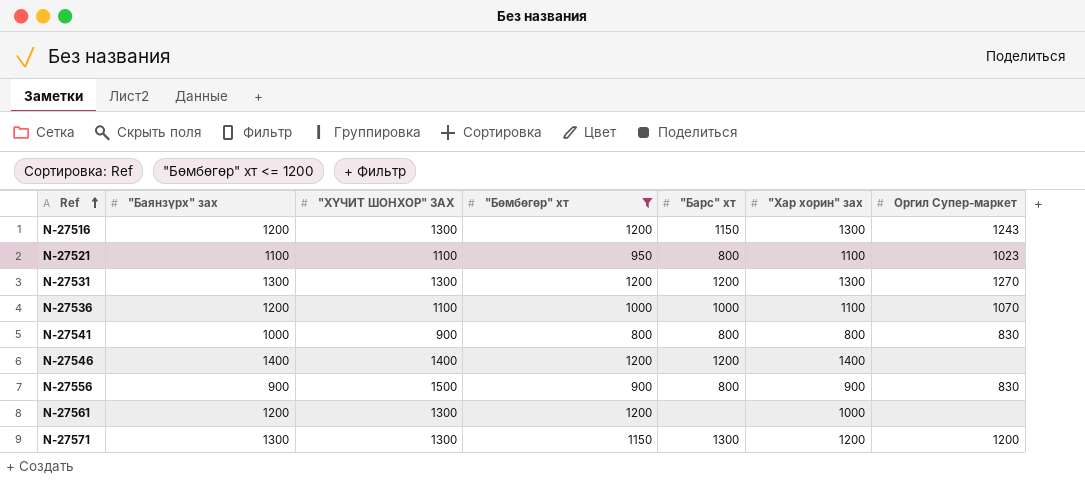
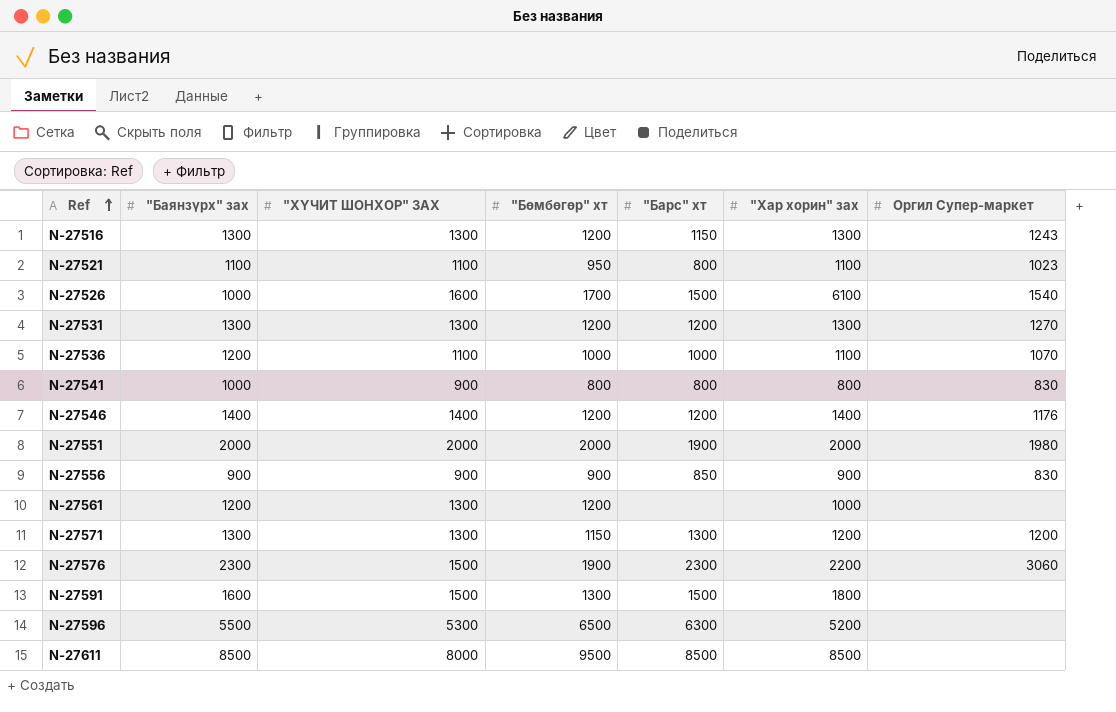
filter: "Бөмбөгөр" хт <= 1200 -> none
N-27516 | "Баянзүрх" зах: 1200 -> 1300
N-27546 | Оргил Супер-маркет: none -> 1176
N-27556 | "ХҮЧИТ ШОНХОР" ЗАХ: 1500 -> 900
N-27556 | "Барс" хт: 800 -> 850

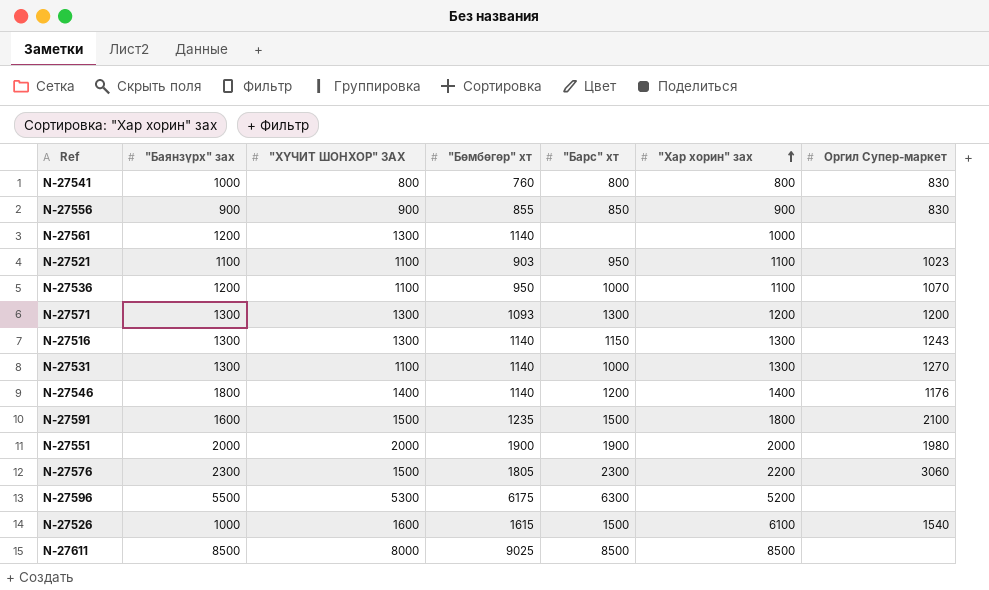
row order: Ref ascending -> "Хар хорин" зах ascending
N-27541 | "ХҮЧИТ ШОНХОР" ЗАХ: 900 -> 800
N-27541 | "Бөмбөгөр" хт: 800 -> 760
N-27556 | "Бөмбөгөр" хт: 900 -> 855
N-27561 | "Бөмбөгөр" хт: 1200 -> 1140
N-27521 | "Бөмбөгөр" хт: 950 -> 903
N-27521 | "Барс" хт: 800 -> 950
N-27536 | "Бөмбөгөр" хт: 1000 -> 950
N-27571 | "Бөмбөгөр" хт: 1150 -> 1093
N-27516 | "Бөмбөгөр" хт: 1200 -> 1140
N-27531 | "ХҮЧИТ ШОНХОР" ЗАХ: 1300 -> 1100
N-27531 | "Бөмбөгөр" хт: 1200 -> 1140
N-27531 | "Барс" хт: 1200 -> 1000
N-27546 | "Баянзүрх" зах: 1400 -> 1800
N-27546 | "Бөмбөгөр" хт: 1200 -> 1140
N-27591 | "Бөмбөгөр" хт: 1300 -> 1235
N-27591 | Оргил Супер-маркет: none -> 2100
N-27551 | "Бөмбөгөр" хт: 2000 -> 1900
N-27576 | "Бөмбөгөр" хт: 1900 -> 1805
N-27596 | "Бөмбөгөр" хт: 6500 -> 6175
N-27526 | "Бөмбөгөр" хт: 1700 -> 1615
N-27611 | "Бөмбөгөр" хт: 9500 -> 9025

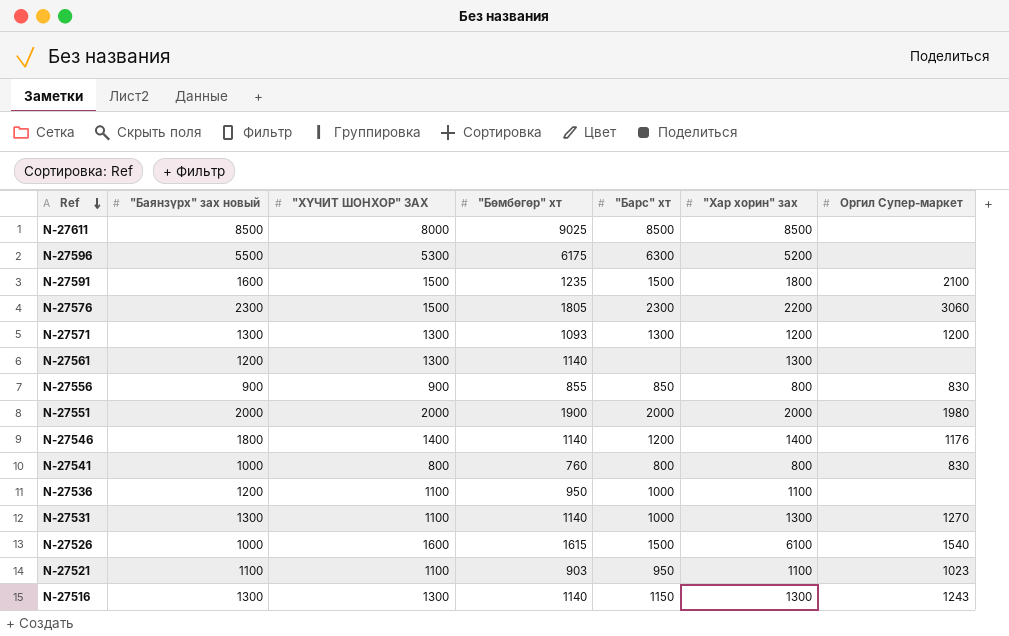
row order: "Хар хорин" зах ascending -> Ref descending
column name: "Баянзүрх" зах -> "Баянзүрх" зах новый
N-27561 | "Хар хорин" зах: 1000 -> 1300
N-27556 | "Хар хорин" зах: 900 -> 800
N-27551 | "Барс" хт: 1900 -> 2000
N-27536 | Оргил Супер-маркет: 1070 -> none

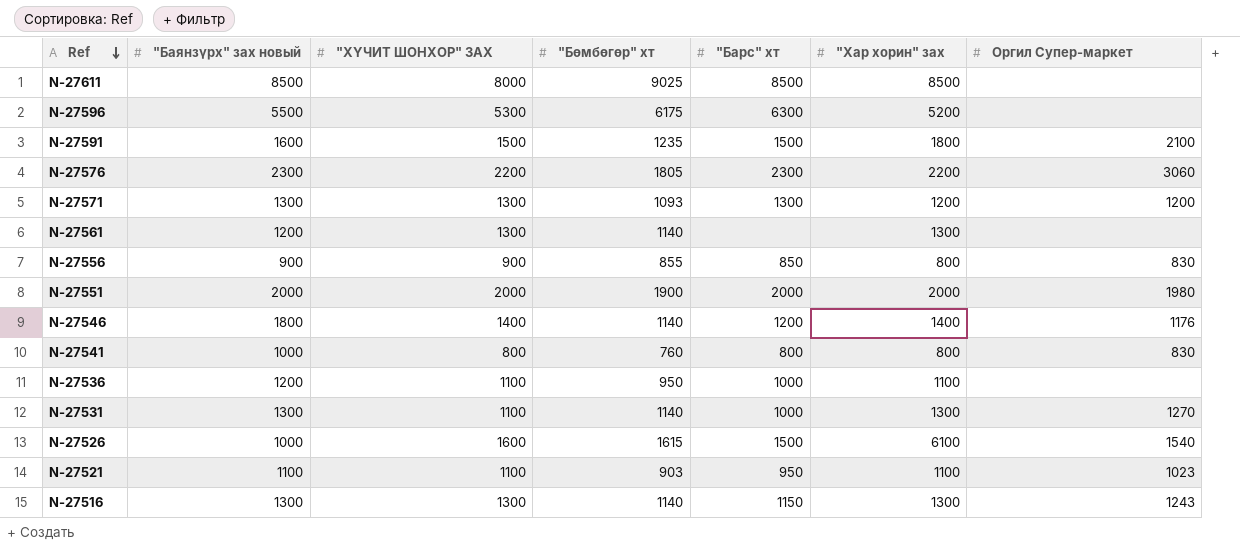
N-27576 | "ХҮЧИТ ШОНХОР" ЗАХ: 1500 -> 2200

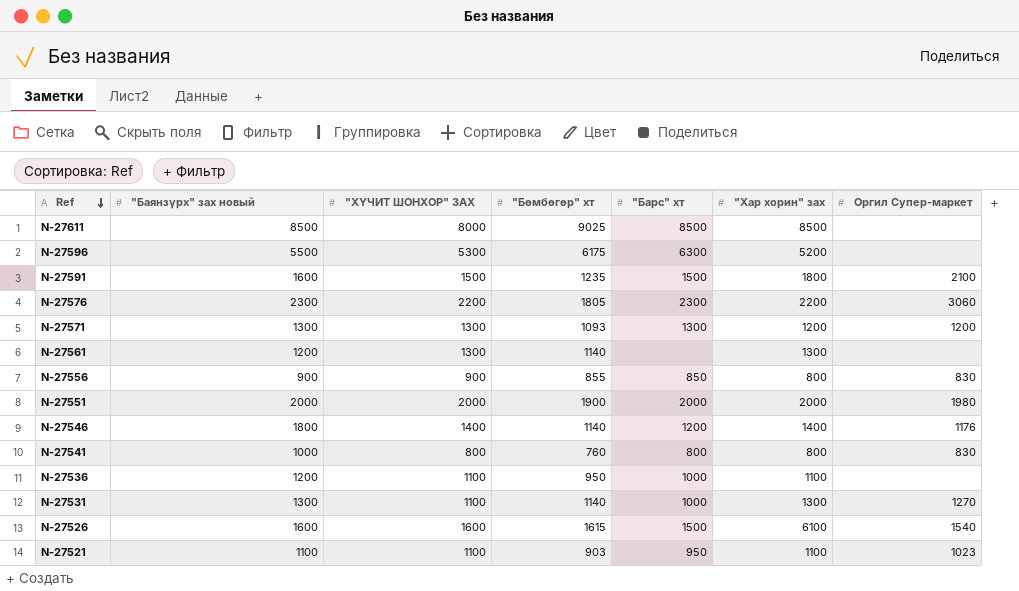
row N-27516: 1300 | 1300 | 1140 | 1150 | 1300 | 1243 -> none
N-27526 | "Баянзүрх" зах новый: 1000 -> 1600

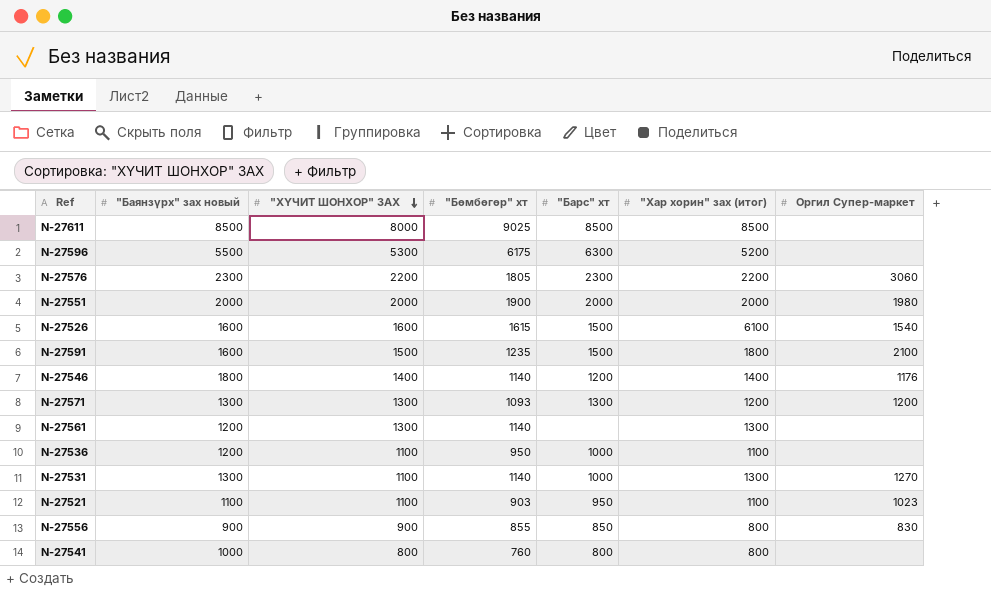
row order: Ref descending -> "ХҮЧИТ ШОНХОР" ЗАХ descending
column name: "Хар хорин" зах -> "Хар хорин" зах (итог)
N-27541 | Оргил Супер-маркет: 830 -> none

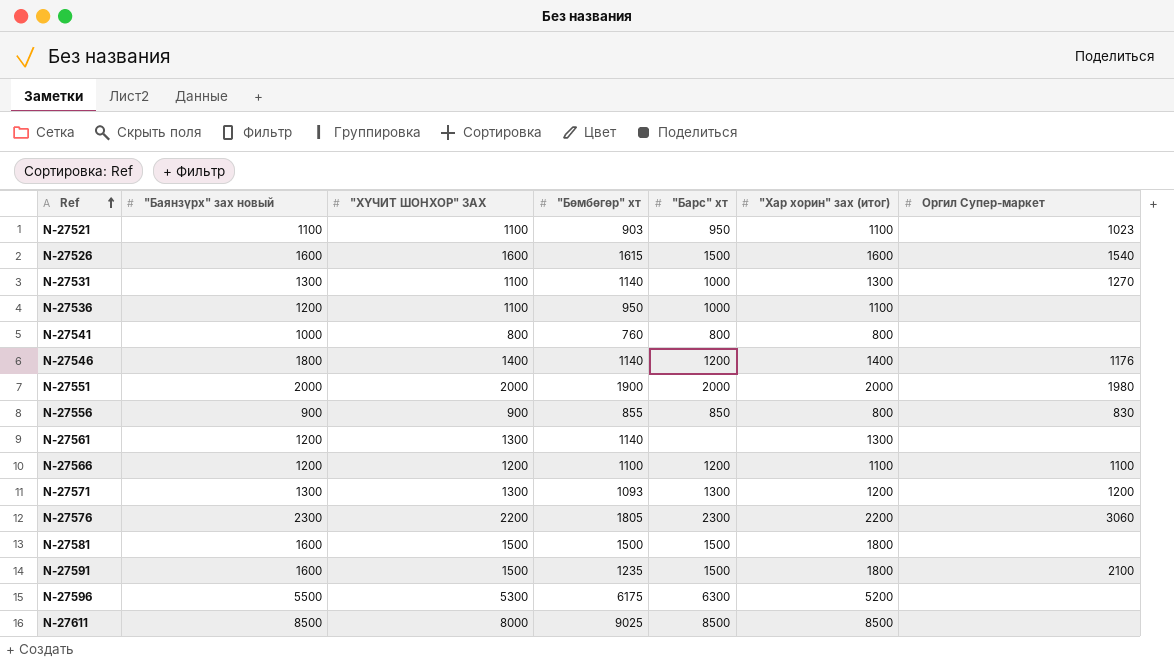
row order: "ХҮЧИТ ШОНХОР" ЗАХ descending -> Ref ascending
N-27526 | "Хар хорин" зах (итог): 6100 -> 1600
row N-27566: none -> 1200 | 1200 | 1100 | 1200 | 1100 | 1100
row N-27581: none -> 1600 | 1500 | 1500 | 1500 | 1800 | none

